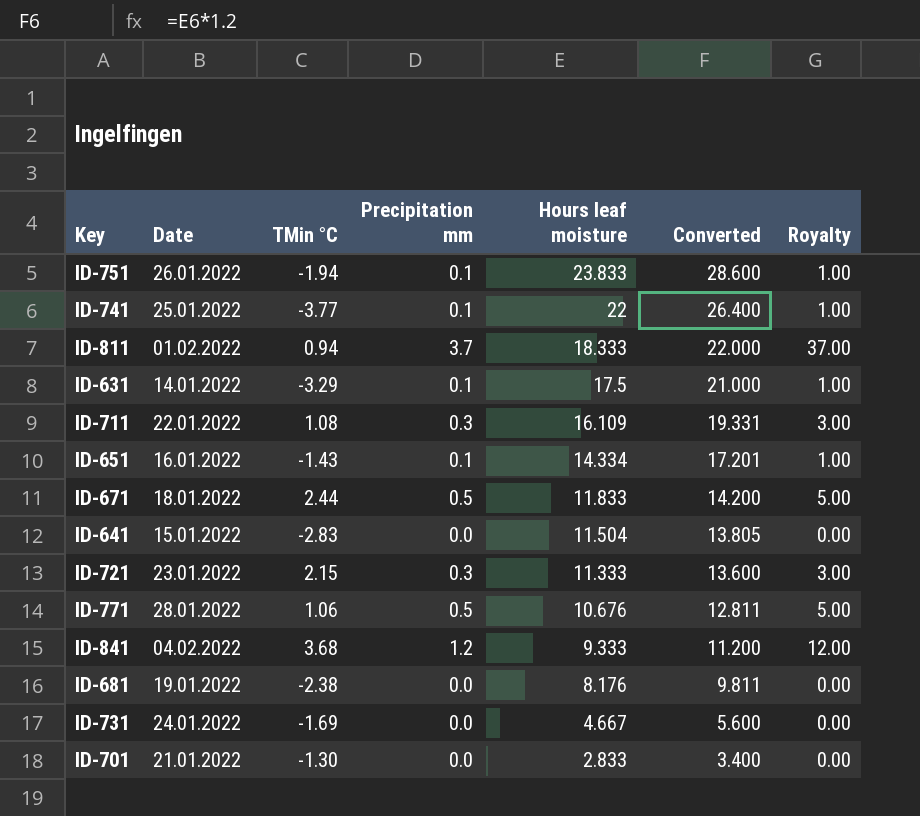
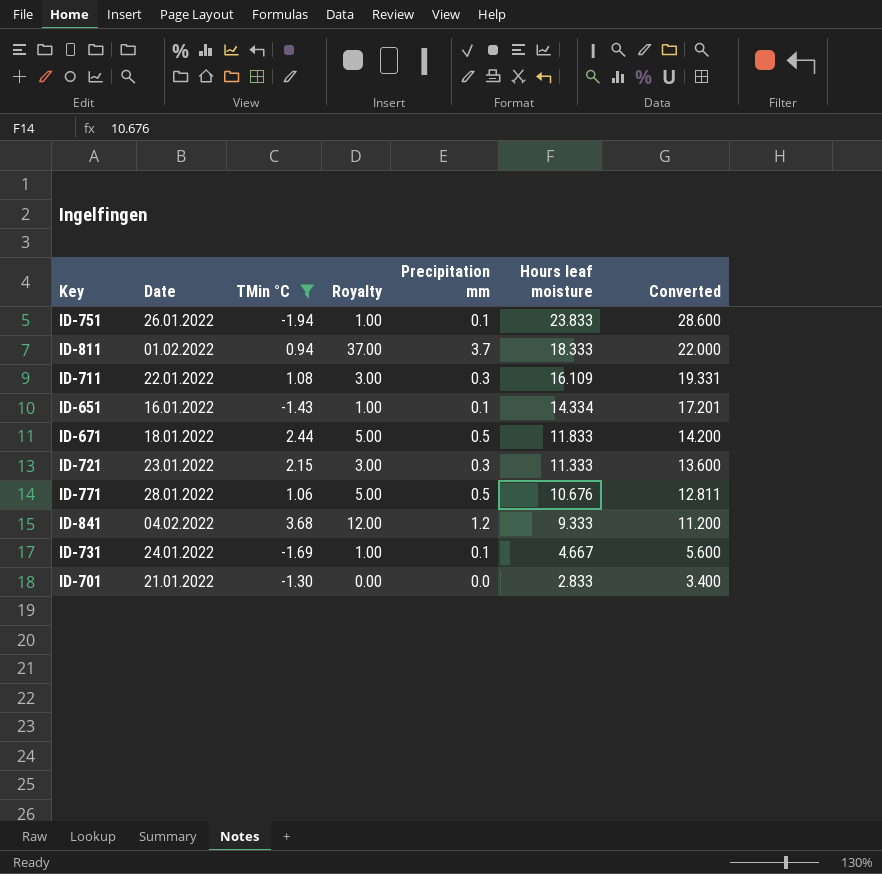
filter: none -> TMin °C >= -1.94
column Royalty | position: 7 -> 4
ID-731 | Royalty: 0.00 -> 1.00
ID-731 | Precipitation mm: 0.0 -> 0.1

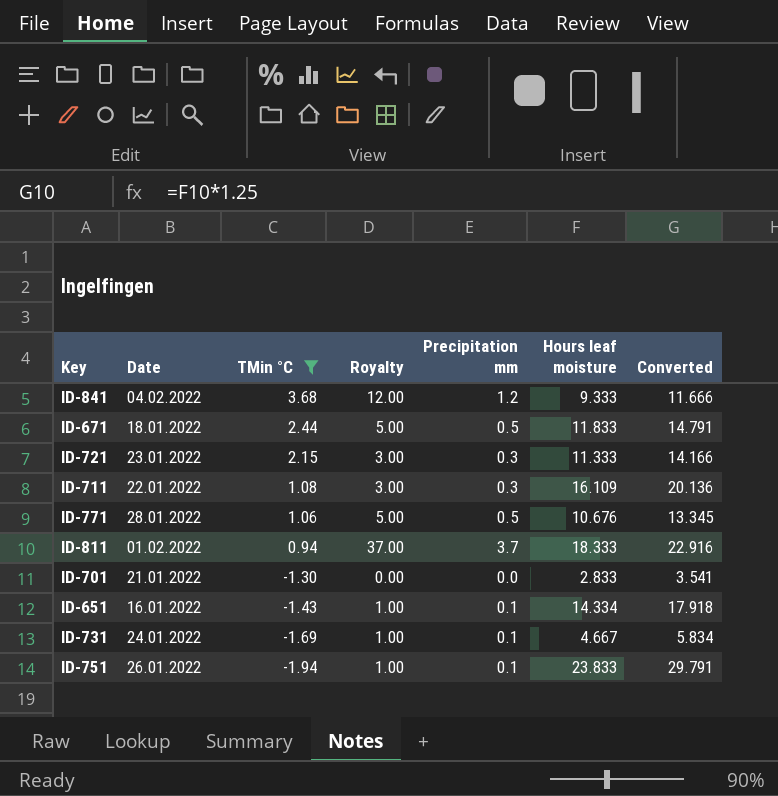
row order: Hours leaf moisture descending -> TMin °C descending
column Converted | formula: [Hours leaf moisture] * 1.2 -> [Hours leaf moisture] * 1.25

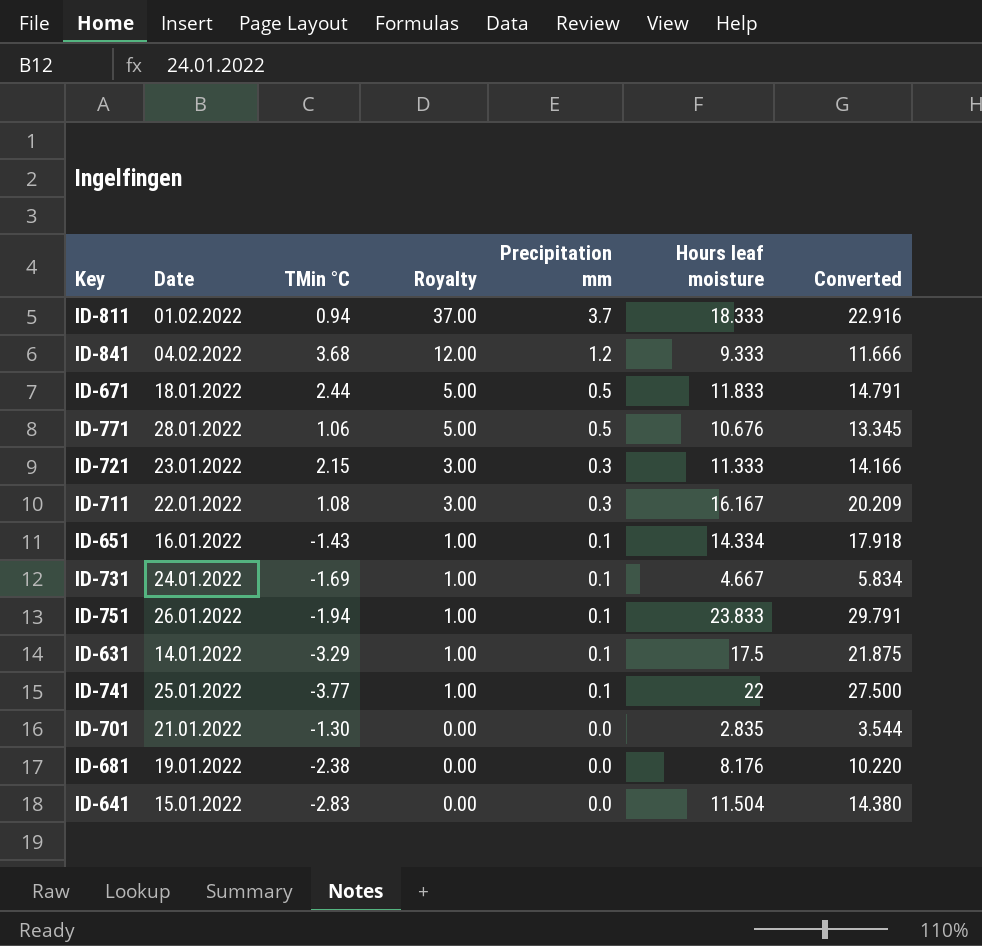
filter: TMin °C >= -1.94 -> none
row order: TMin °C descending -> Royalty descending
ID-711 | Hours leaf moisture: 16.109 -> 16.167
ID-711 | Converted: 20.136 -> 20.209
ID-701 | Hours leaf moisture: 2.833 -> 2.835
ID-701 | Converted: 3.541 -> 3.544

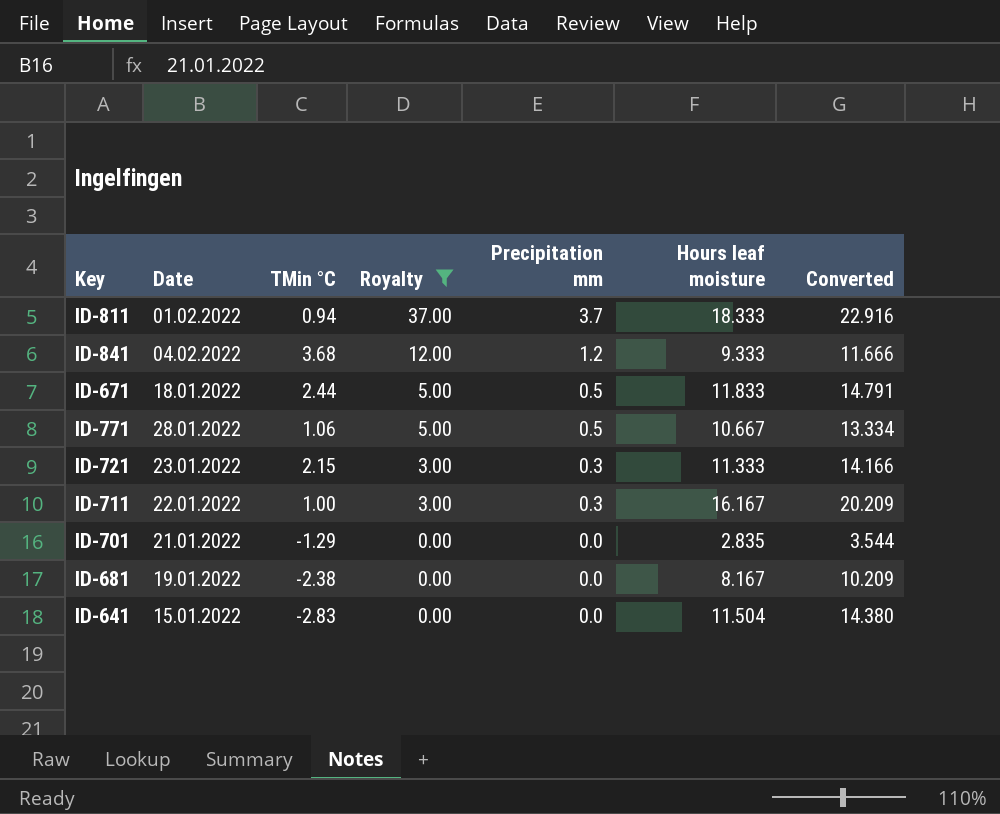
filter: none -> Royalty != 1.00
ID-771 | Hours leaf moisture: 10.676 -> 10.667
ID-771 | Converted: 13.345 -> 13.334
ID-711 | TMin °C: 1.08 -> 1.00
ID-701 | TMin °C: -1.30 -> -1.29
ID-681 | Hours leaf moisture: 8.176 -> 8.167
ID-681 | Converted: 10.220 -> 10.209

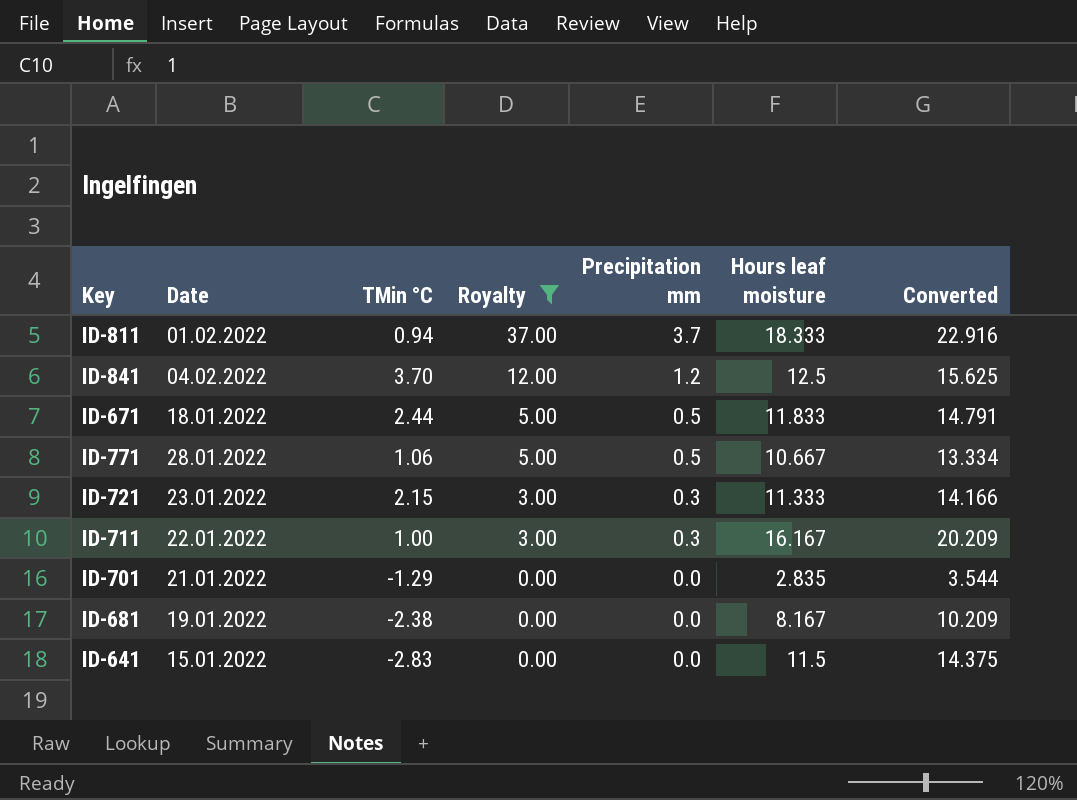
ID-841 | TMin °C: 3.68 -> 3.70
ID-841 | Hours leaf moisture: 9.333 -> 12.5
ID-841 | Converted: 11.666 -> 15.625
ID-641 | Hours leaf moisture: 11.504 -> 11.5
ID-641 | Converted: 14.380 -> 14.375

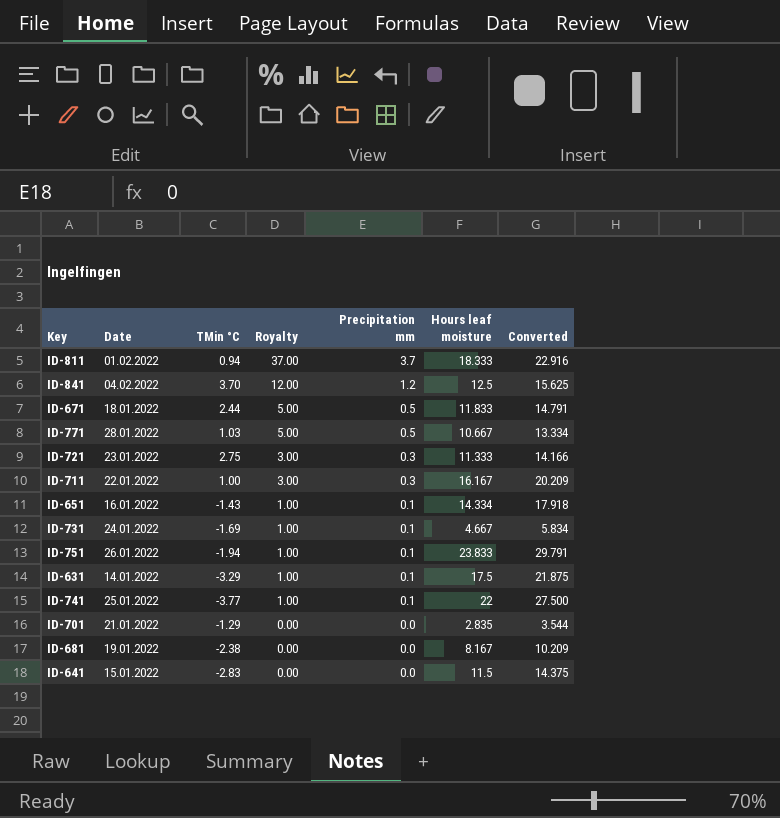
filter: Royalty != 1.00 -> none
ID-771 | TMin °C: 1.06 -> 1.03
ID-721 | TMin °C: 2.15 -> 2.75

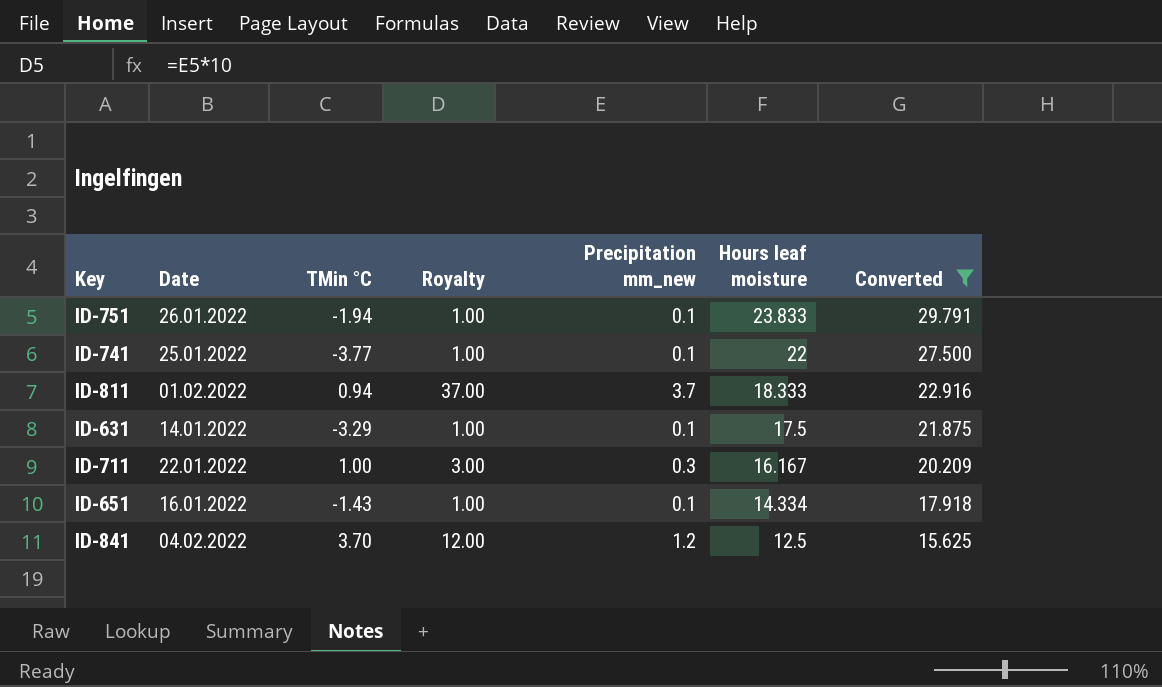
filter: none -> Converted >= 15.625
row order: Royalty descending -> Hours leaf moisture descending
column name: Precipitation mm -> Precipitation mm_new

